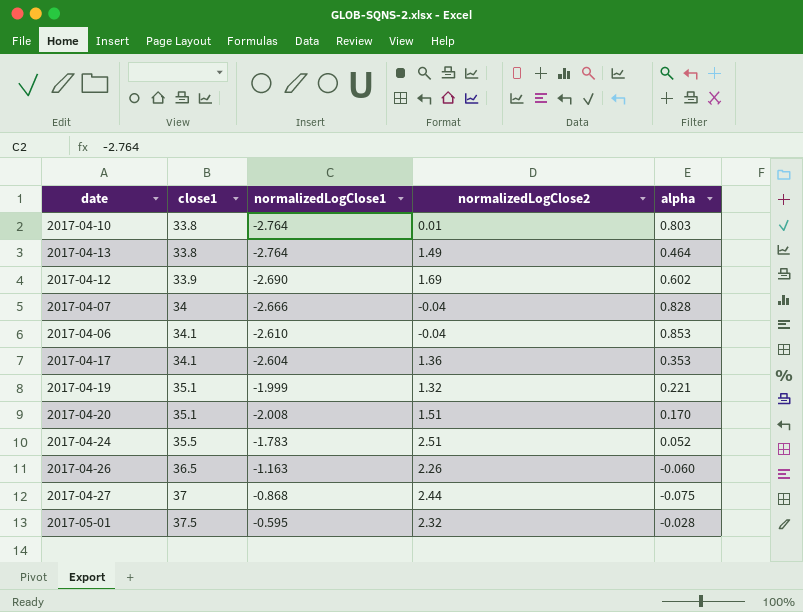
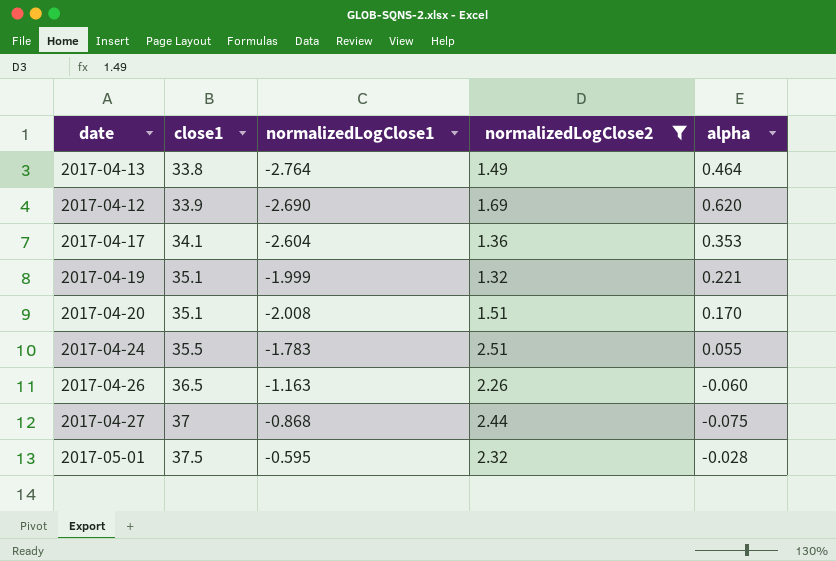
filter: none -> normalizedLogClose2 >= 1.32
2017-04-12 | alpha: 0.602 -> 0.620
2017-04-24 | alpha: 0.052 -> 0.055

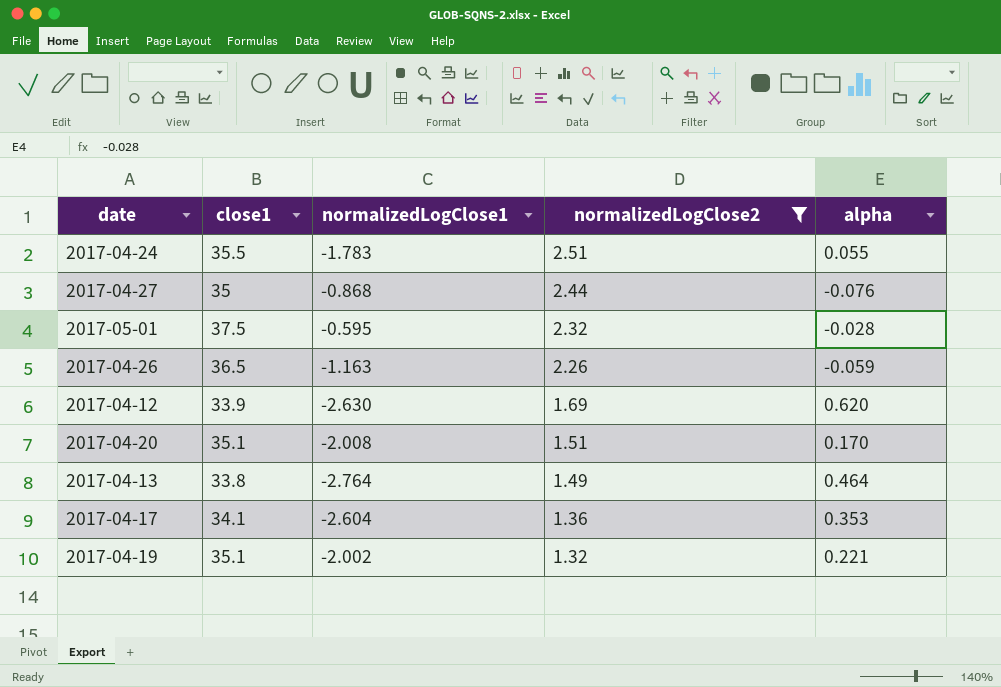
row order: close1 ascending -> normalizedLogClose2 descending
2017-04-27 | close1: 37 -> 35
2017-04-27 | alpha: -0.075 -> -0.076
2017-04-26 | alpha: -0.060 -> -0.059
2017-04-12 | normalizedLogClose1: -2.690 -> -2.630
2017-04-19 | normalizedLogClose1: -1.999 -> -2.002

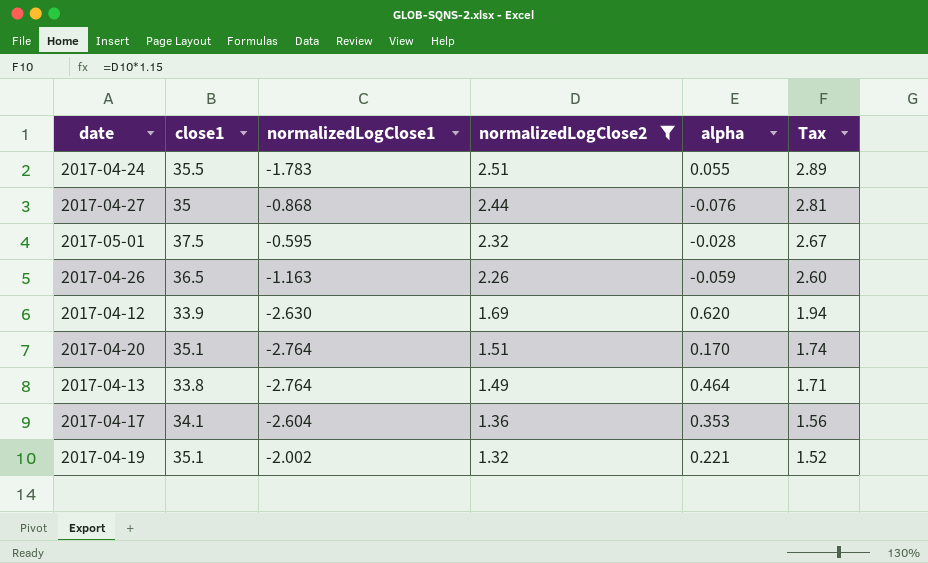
column Tax | formula: none -> [normalizedLogClose2] * 1.15
2017-04-20 | normalizedLogClose1: -2.008 -> -2.764

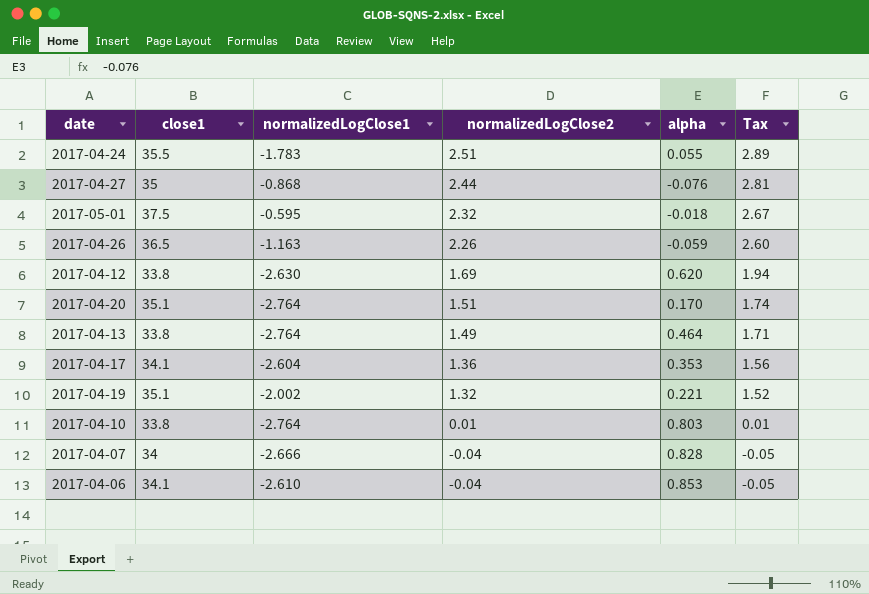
filter: normalizedLogClose2 >= 1.32 -> none
2017-05-01 | alpha: -0.028 -> -0.018
2017-04-12 | close1: 33.9 -> 33.8

